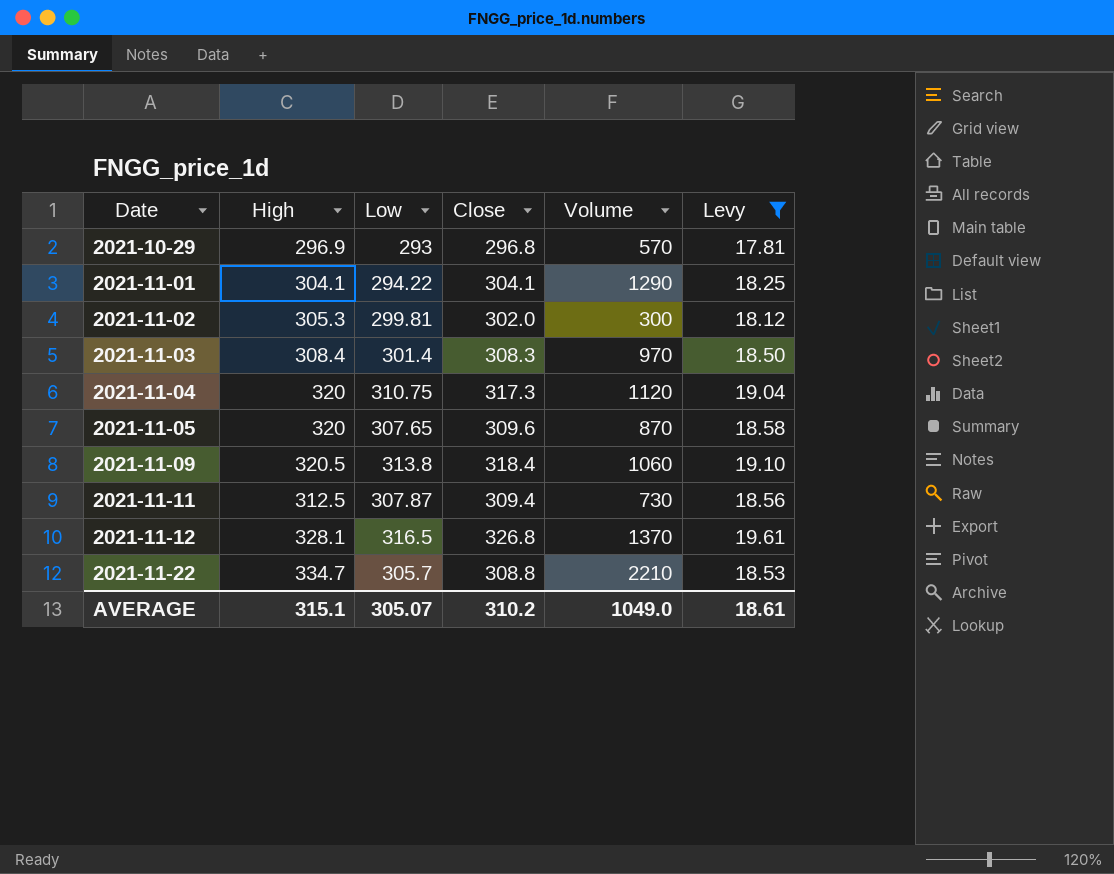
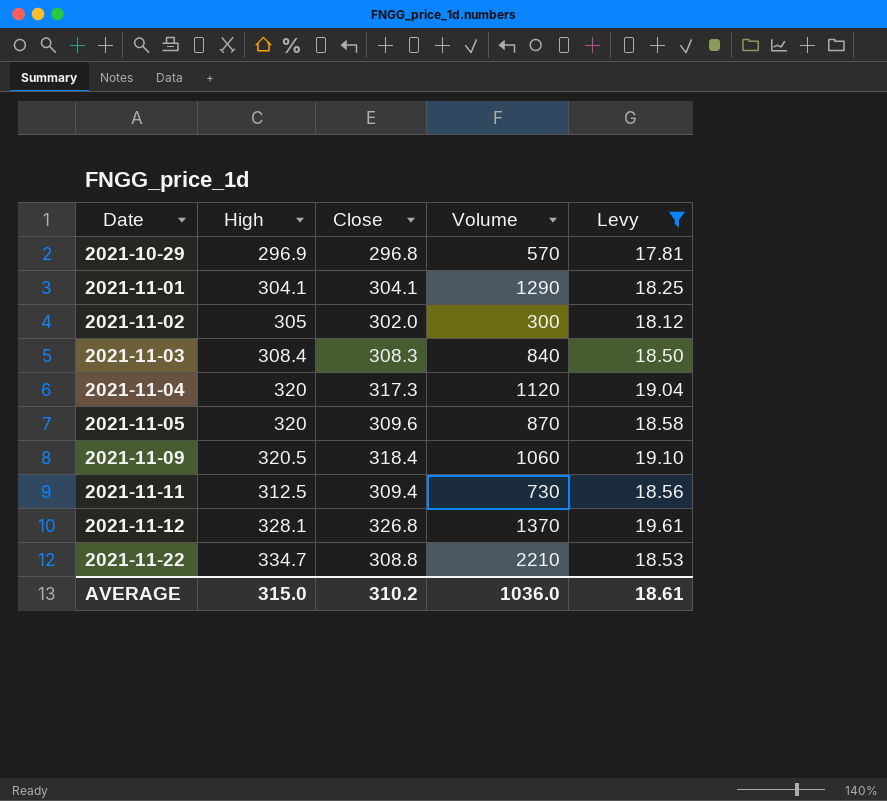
column Low | position: 3 -> none
2021-11-02 | High: 305.3 -> 305
2021-11-03 | Volume: 970 -> 840
AVERAGE | High: 315.1 -> 315.0
AVERAGE | Volume: 1049.0 -> 1036.0

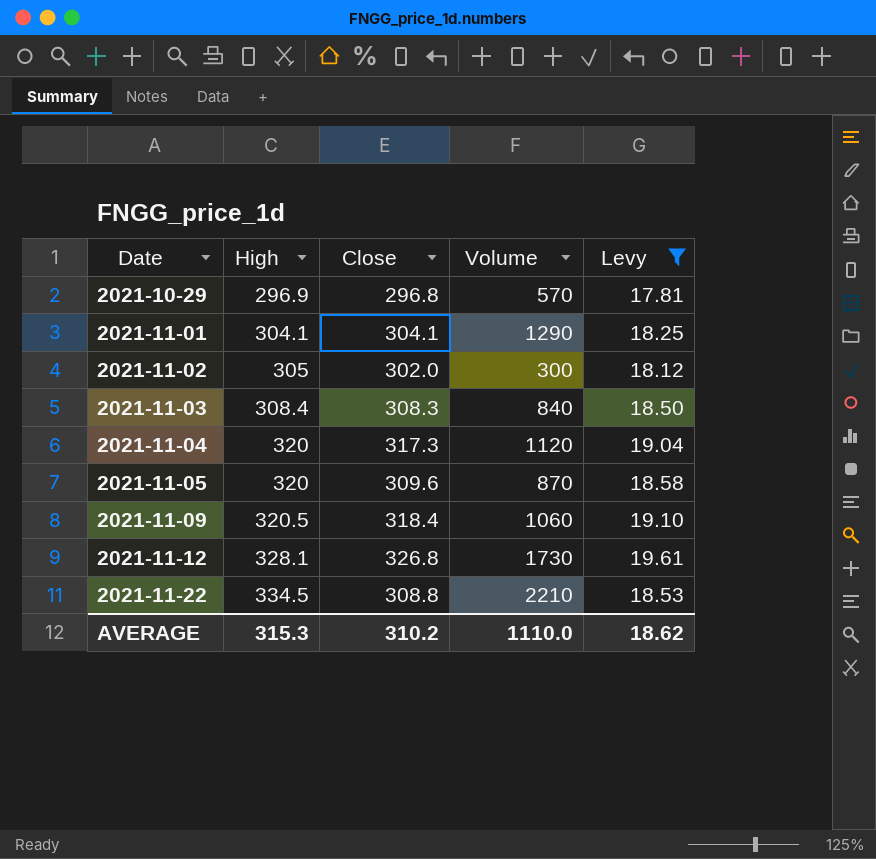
row 2021-11-11: 312.5 | 309.4 | 730 | 18.56 -> none
2021-11-12 | Volume: 1370 -> 1730
2021-11-22 | High: 334.7 -> 334.5
AVERAGE | High: 315.0 -> 315.3
AVERAGE | Volume: 1036.0 -> 1110.0
AVERAGE | Levy: 18.61 -> 18.62

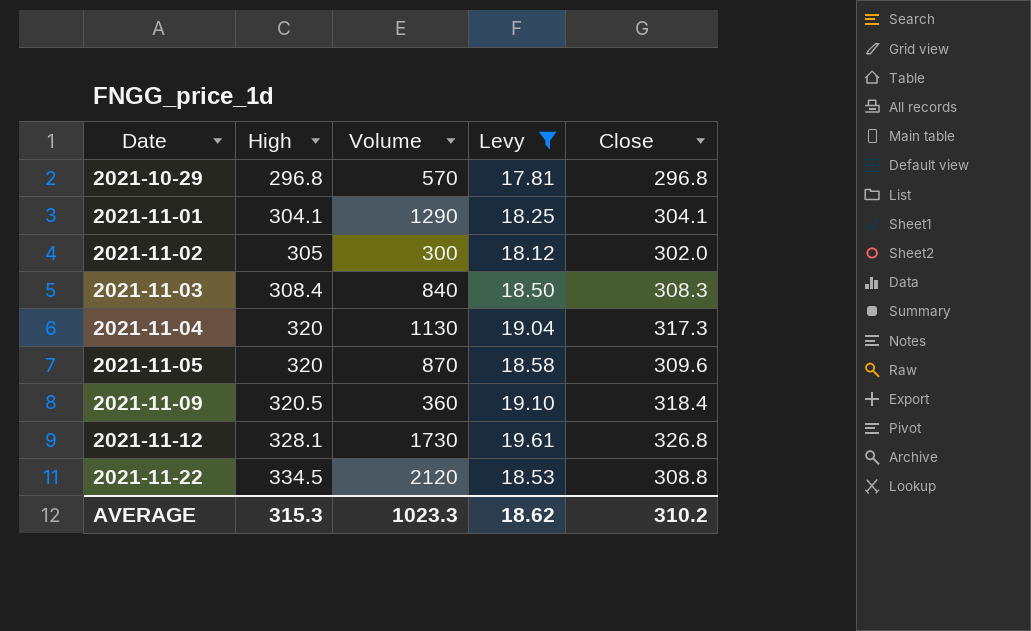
column Close | position: 3 -> 5
2021-10-29 | High: 296.9 -> 296.8
2021-11-04 | Volume: 1120 -> 1130
2021-11-09 | Volume: 1060 -> 360
2021-11-22 | Volume: 2210 -> 2120
AVERAGE | Volume: 1110.0 -> 1023.3

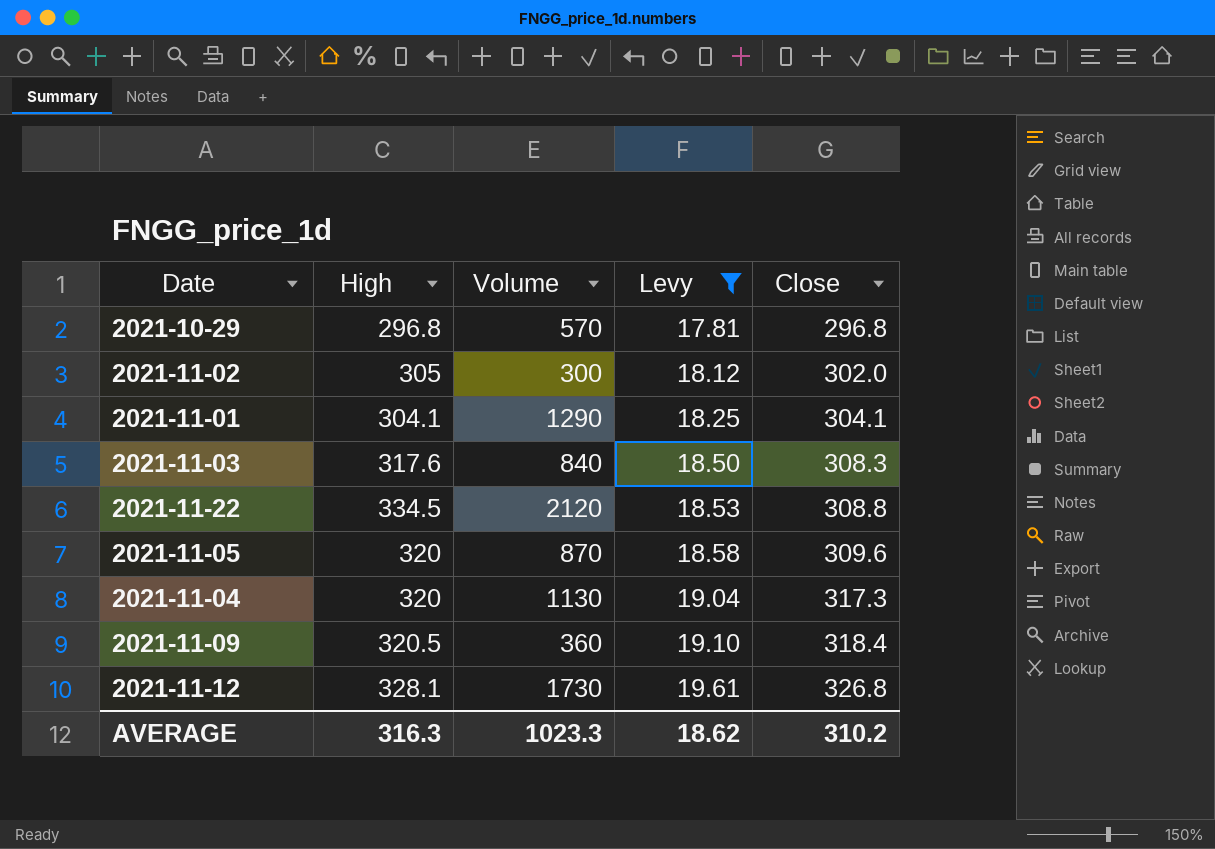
row order: Date ascending -> Levy ascending
2021-11-03 | High: 308.4 -> 317.6
AVERAGE | High: 315.3 -> 316.3

